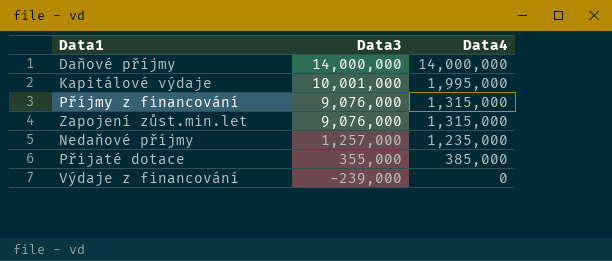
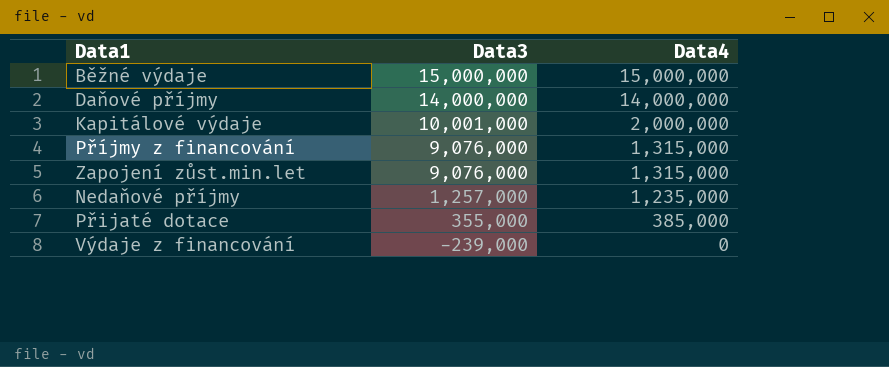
row Běžné výdaje: none -> 15,000,000 | 15,000,000
Kapitálové výdaje | Data4: 1,995,000 -> 2,000,000

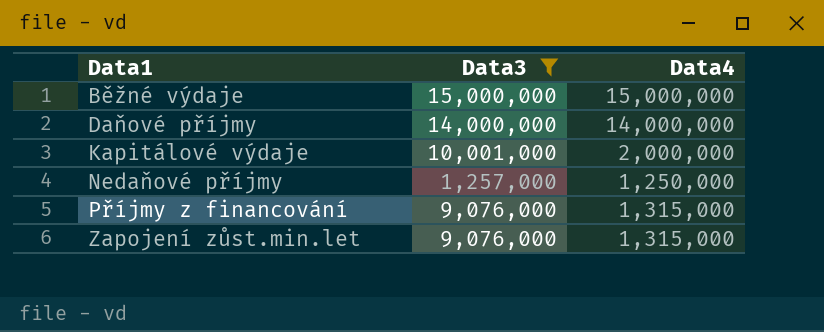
filter: none -> Data3 >= 1,257,000
row order: Data3 descending -> Data1 ascending
Nedaňové příjmy | Data4: 1,235,000 -> 1,250,000

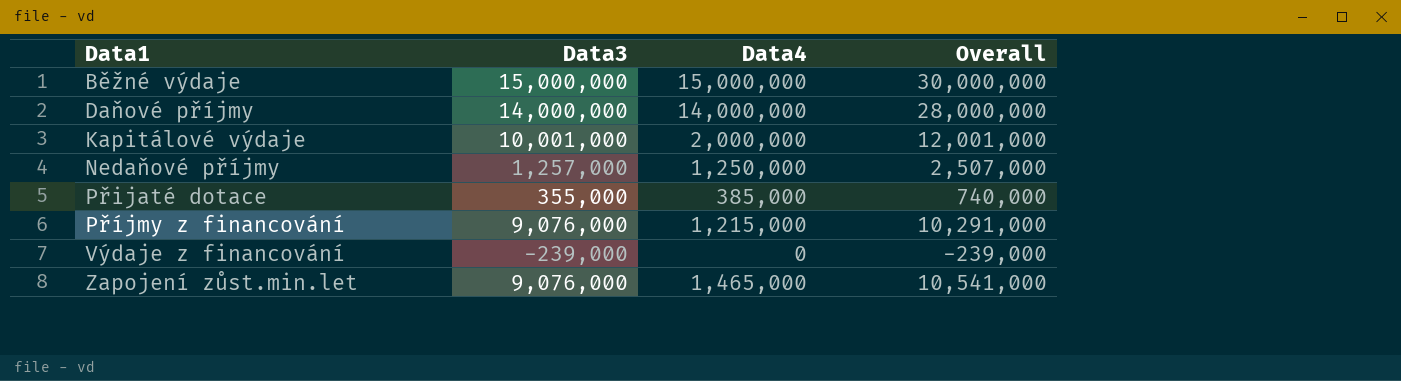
filter: Data3 >= 1,257,000 -> none
column Overall | formula: none -> [Data3] + [Data4]
Příjmy z financování | Data4: 1,315,000 -> 1,215,000
Zapojení zůst.min.let | Data4: 1,315,000 -> 1,465,000

